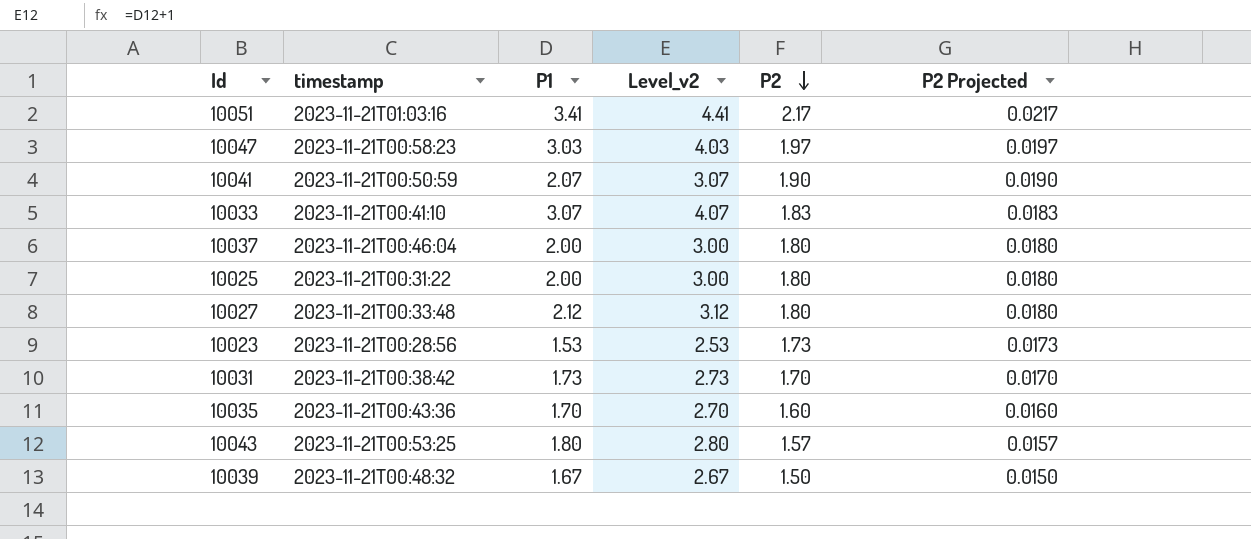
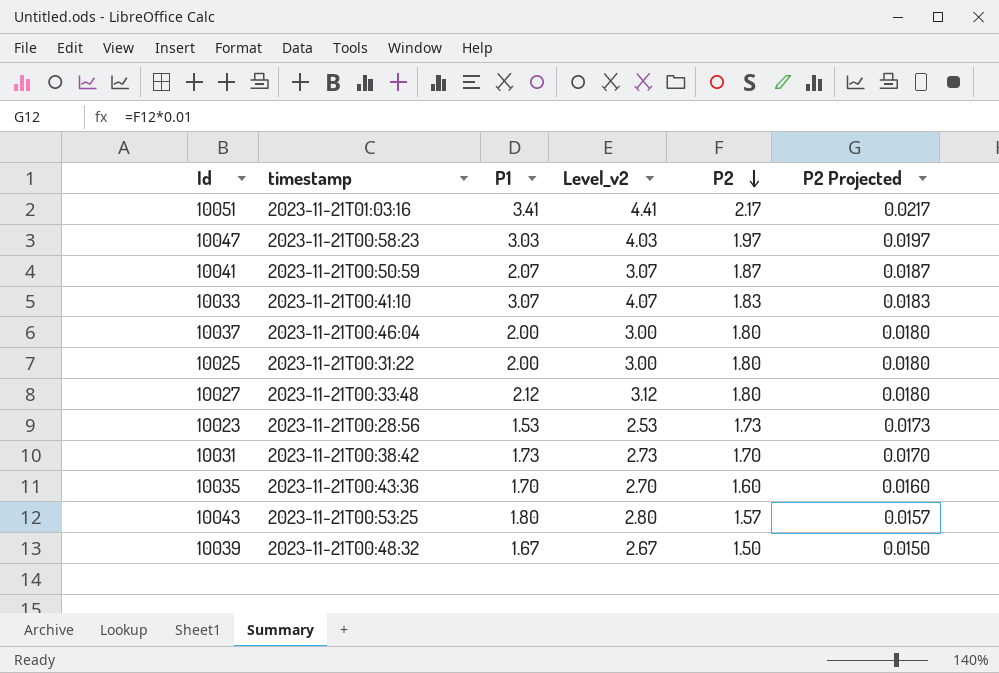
10041 | P2: 1.90 -> 1.87
10041 | P2 Projected: 0.0190 -> 0.0187

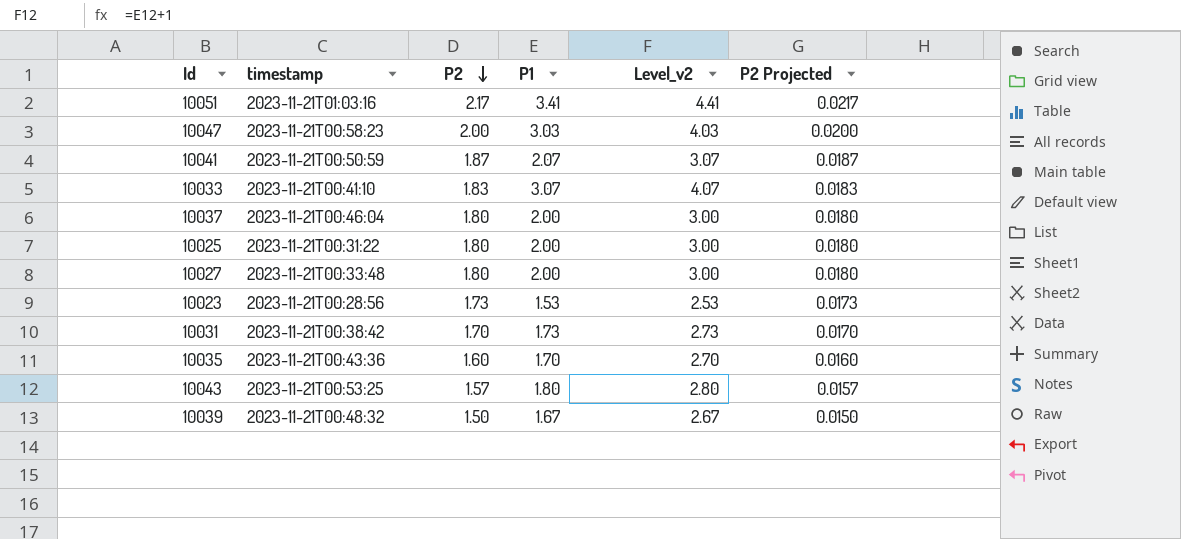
column P2 | position: 5 -> 3
10047 | P2: 1.97 -> 2.00
10047 | P2 Projected: 0.0197 -> 0.0200
10027 | P1: 2.12 -> 2.00
10027 | Level_v2: 3.12 -> 3.00

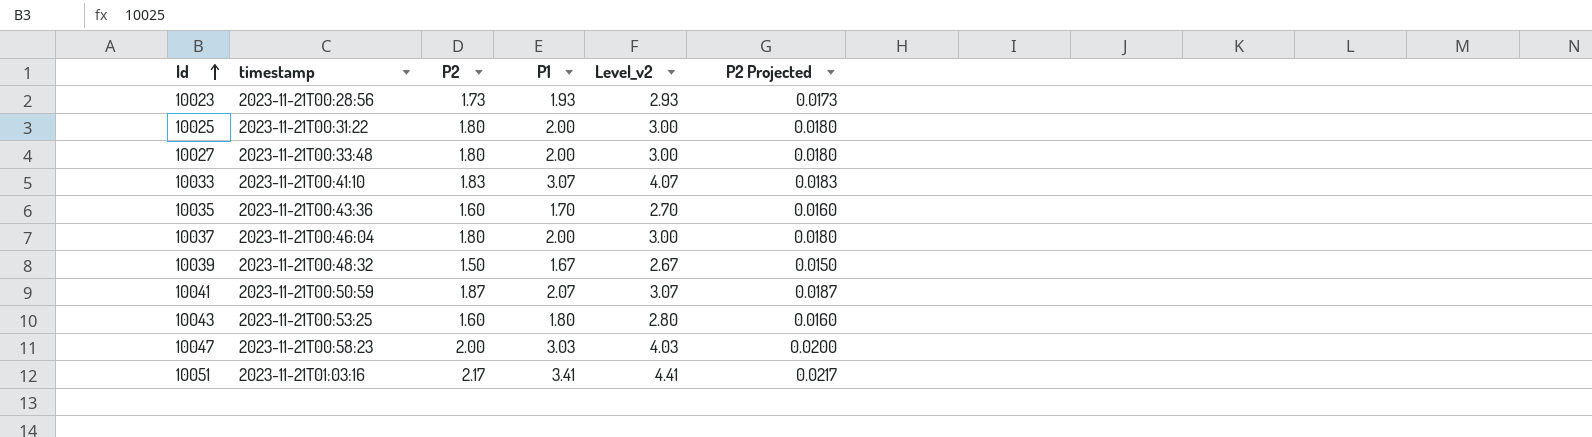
row order: P2 descending -> Id ascending
row 10031: 2023-11-21T00:38:42 | 1.70 | 1.73 | 2.73 | 0.0170 -> none
10023 | P1: 1.53 -> 1.93
10023 | Level_v2: 2.53 -> 2.93
10043 | P2: 1.57 -> 1.60
10043 | P2 Projected: 0.0157 -> 0.0160

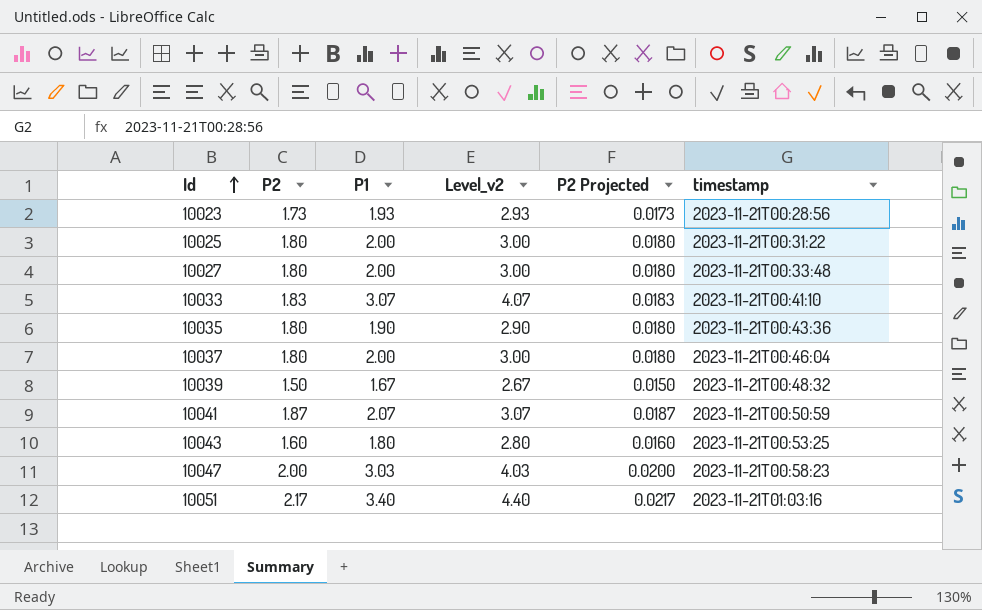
column timestamp | position: 2 -> 6
10035 | P2: 1.60 -> 1.80
10035 | P1: 1.70 -> 1.90
10035 | Level_v2: 2.70 -> 2.90
10035 | P2 Projected: 0.0160 -> 0.0180
10051 | P1: 3.41 -> 3.40
10051 | Level_v2: 4.41 -> 4.40

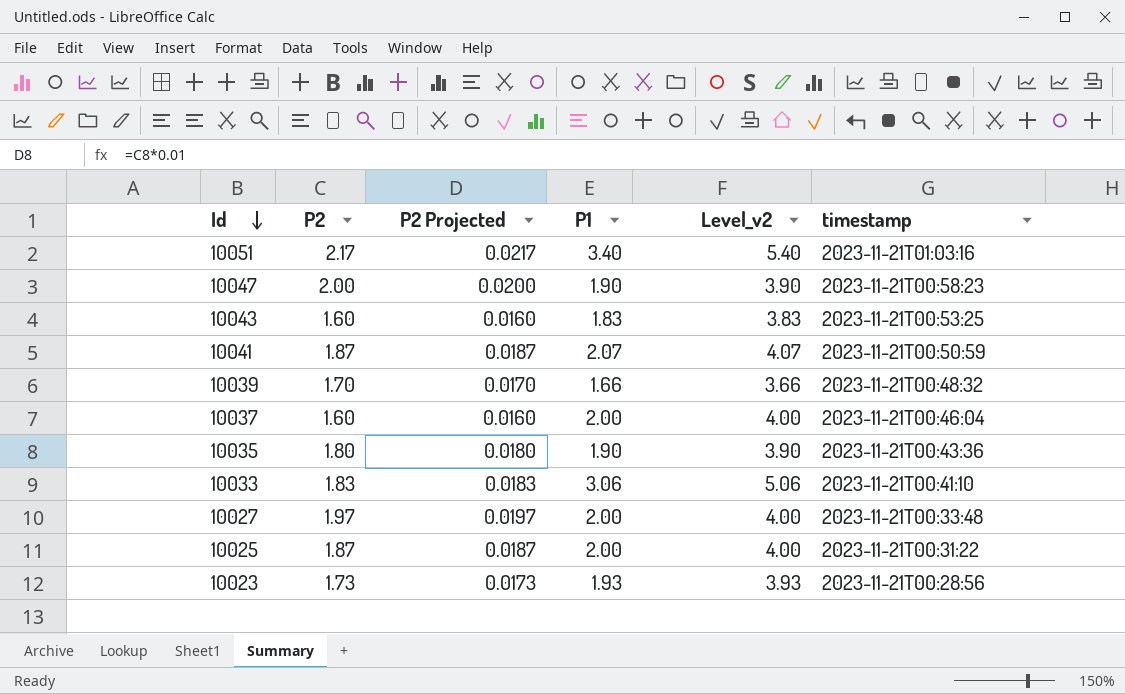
row order: Id ascending -> Id descending
column P2 Projected | position: 5 -> 3
column Level_v2 | formula: [P1] + 1 -> [P1] + 2
10047 | P1: 3.03 -> 1.90
10043 | P1: 1.80 -> 1.83
10039 | P2: 1.50 -> 1.70
10039 | P2 Projected: 0.0150 -> 0.0170
10039 | P1: 1.67 -> 1.66
10037 | P2: 1.80 -> 1.60
10037 | P2 Projected: 0.0180 -> 0.0160
10033 | P1: 3.07 -> 3.06
10027 | P2: 1.80 -> 1.97
10027 | P2 Projected: 0.0180 -> 0.0197
10025 | P2: 1.80 -> 1.87
10025 | P2 Projected: 0.0180 -> 0.0187

